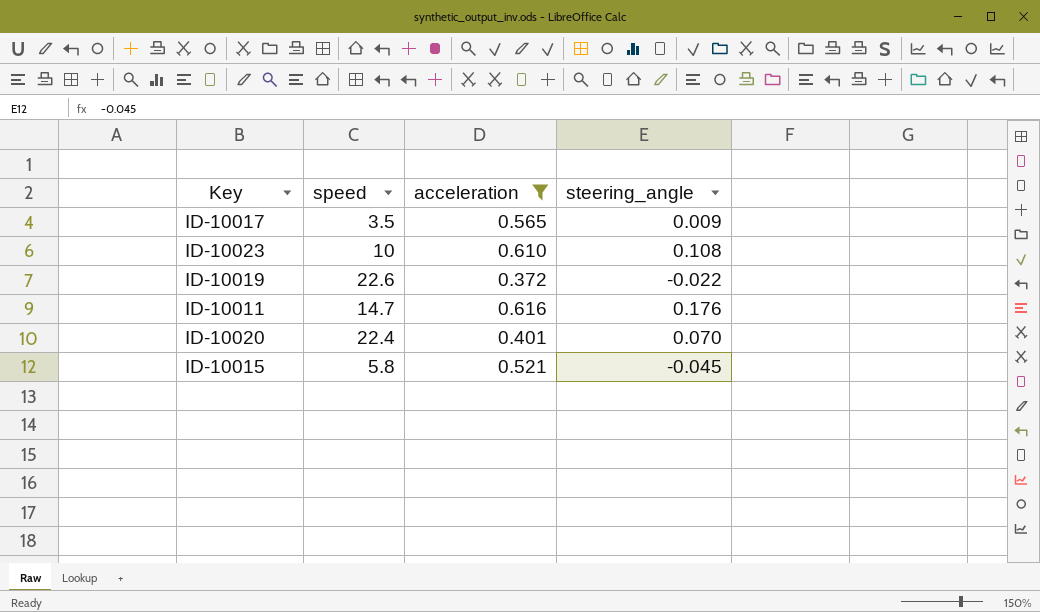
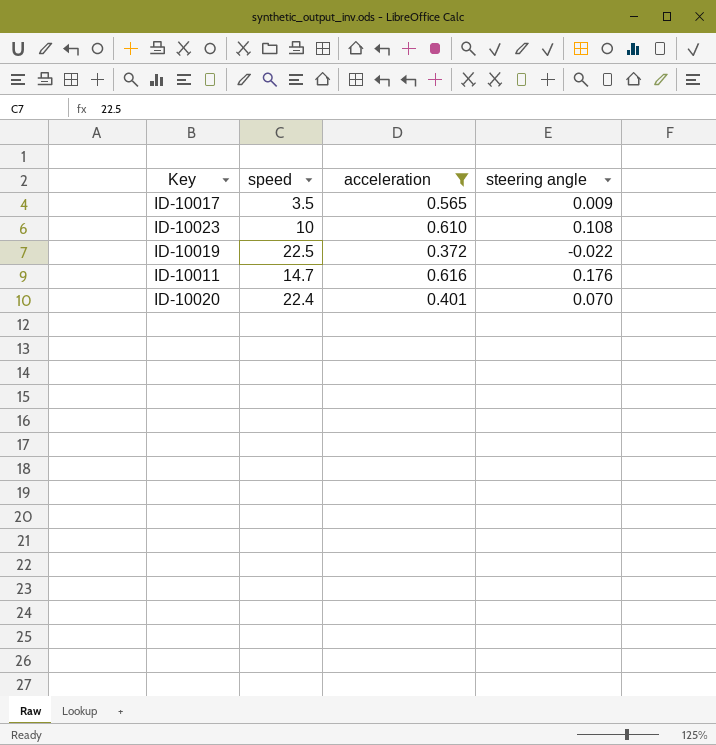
column name: steering_angle -> steering angle
row ID-10015: 5.8 | 0.521 | -0.045 -> none
ID-10019 | speed: 22.6 -> 22.5

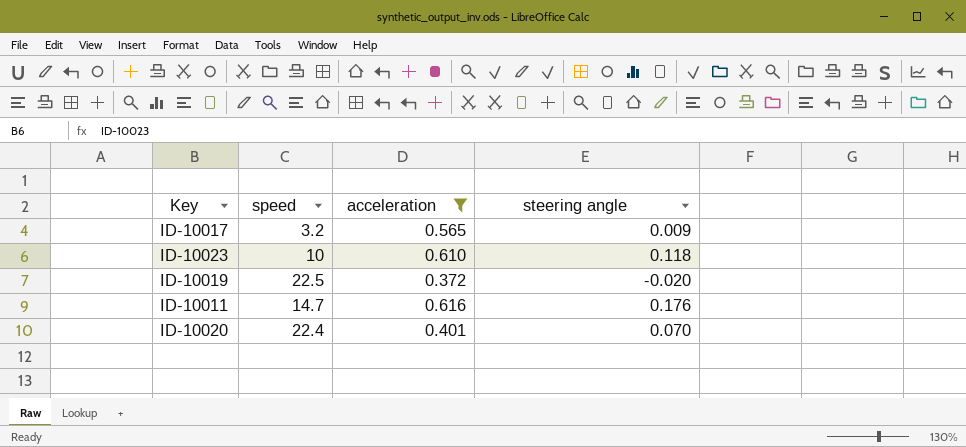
ID-10017 | speed: 3.5 -> 3.2
ID-10023 | steering angle: 0.108 -> 0.118
ID-10019 | steering angle: -0.022 -> -0.020

